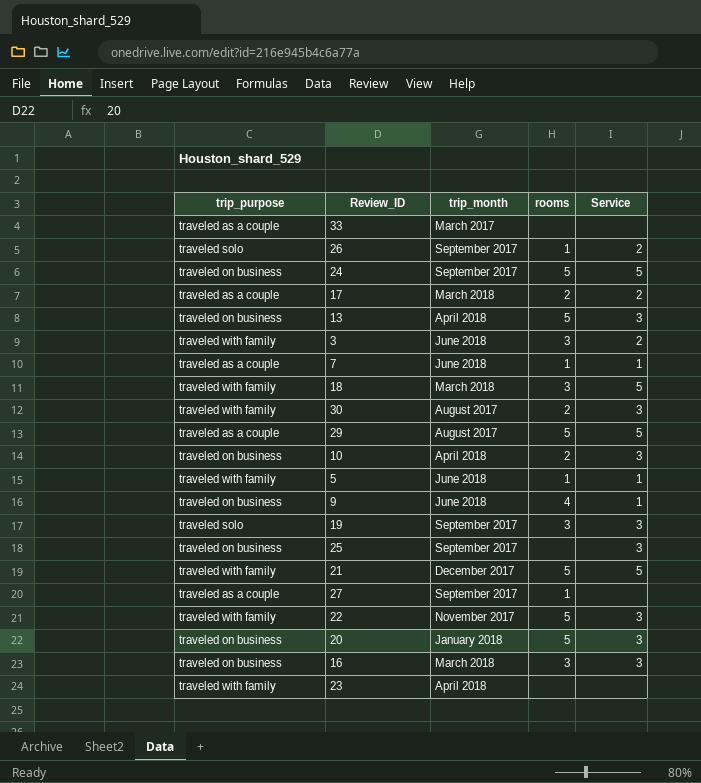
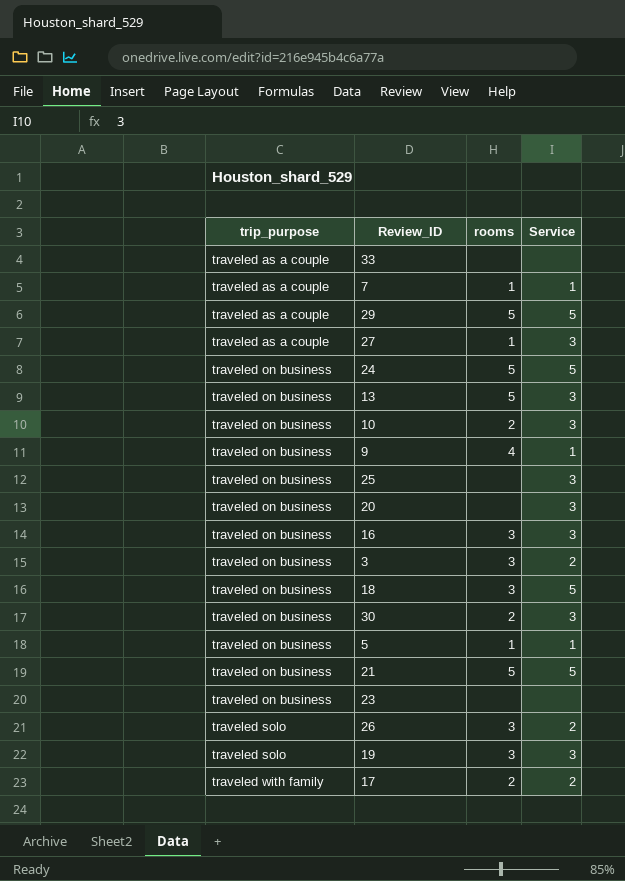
row order: none -> trip_purpose ascending
column trip_month | position: 3 -> none
row 22: traveled with family | November 2017 | 5 | 3 -> none
27 | Service: none -> 3
20 | rooms: 5 -> none
3 | trip_purpose: traveled with family -> traveled on business
18 | trip_purpose: traveled with family -> traveled on business
30 | trip_purpose: traveled with family -> traveled on business
5 | trip_purpose: traveled with family -> traveled on business
21 | trip_purpose: traveled with family -> traveled on business
23 | trip_purpose: traveled with family -> traveled on business
26 | rooms: 1 -> 3
17 | trip_purpose: traveled as a couple -> traveled with family

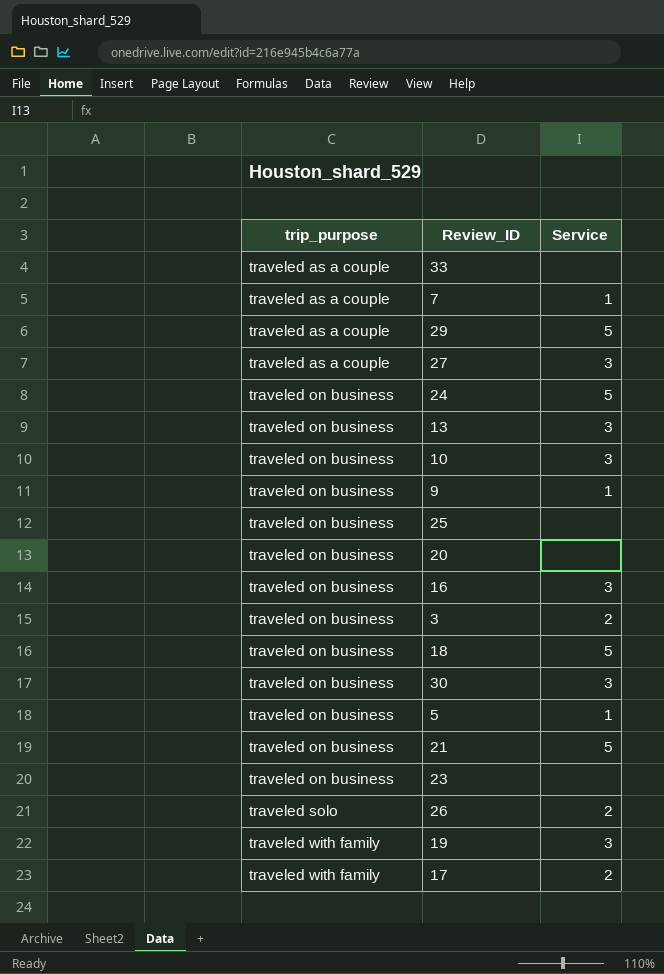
column rooms | position: 3 -> none
25 | Service: 3 -> none
20 | Service: 3 -> none
19 | trip_purpose: traveled solo -> traveled with family

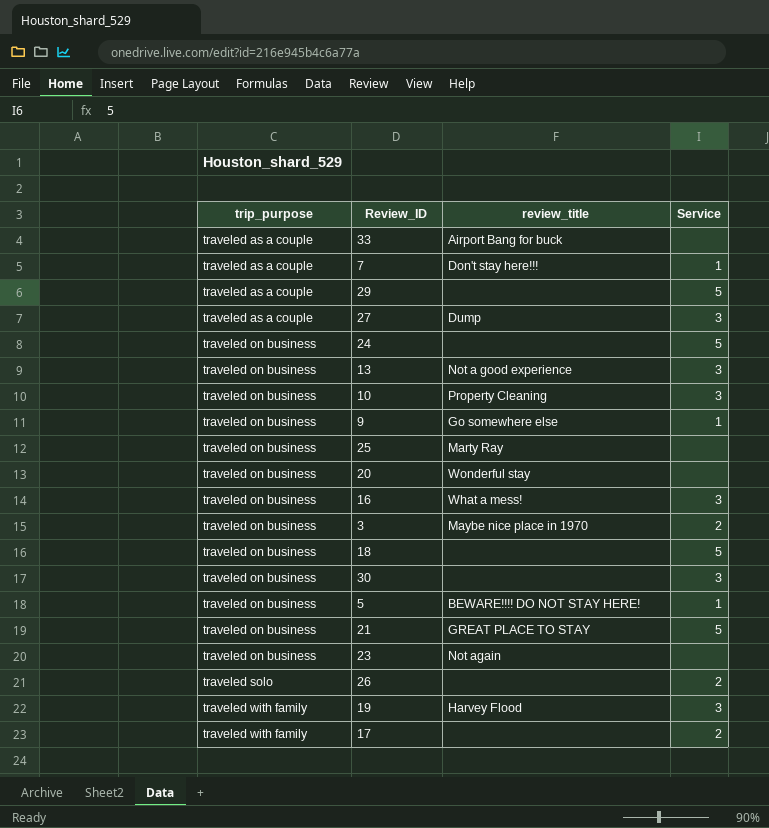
column review_title | position: none -> 3

